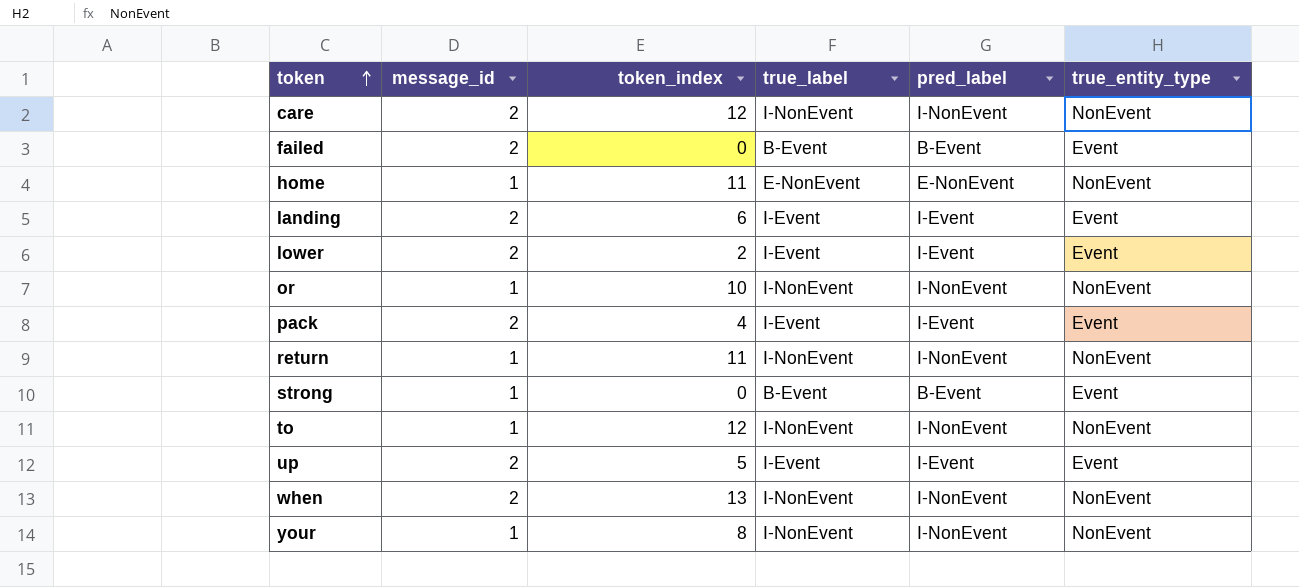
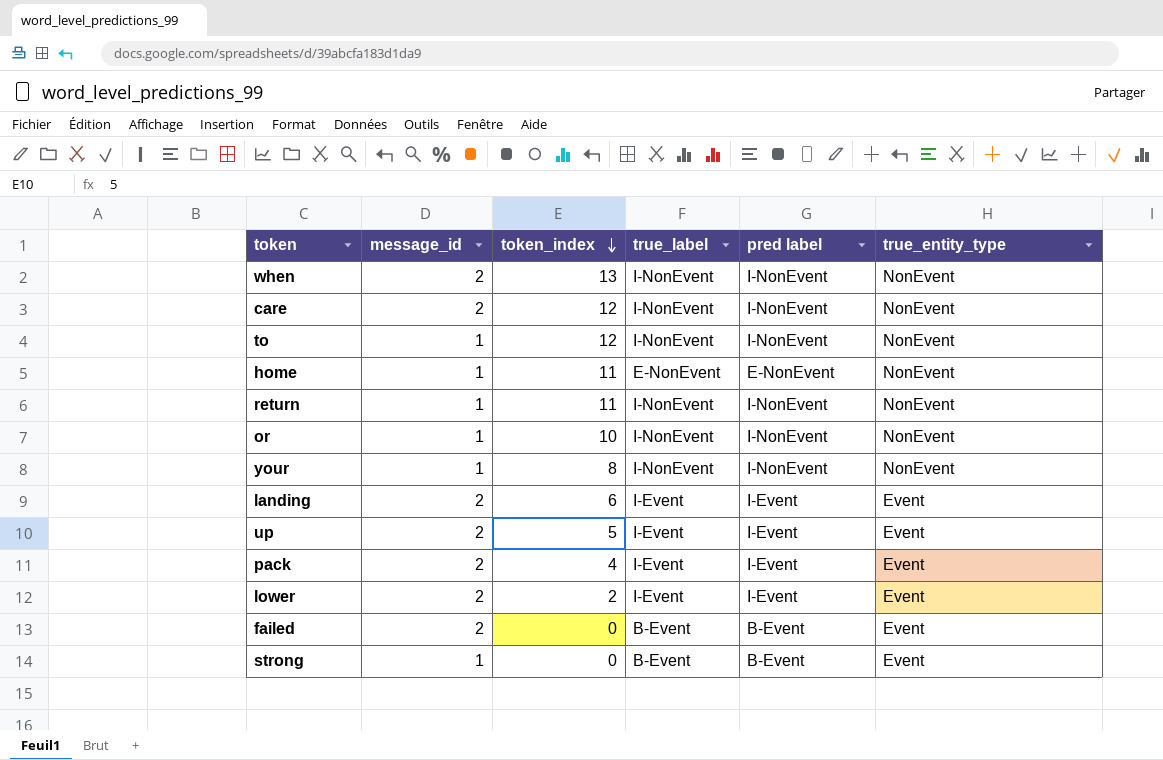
row order: token ascending -> token_index descending
column name: pred_label -> pred label

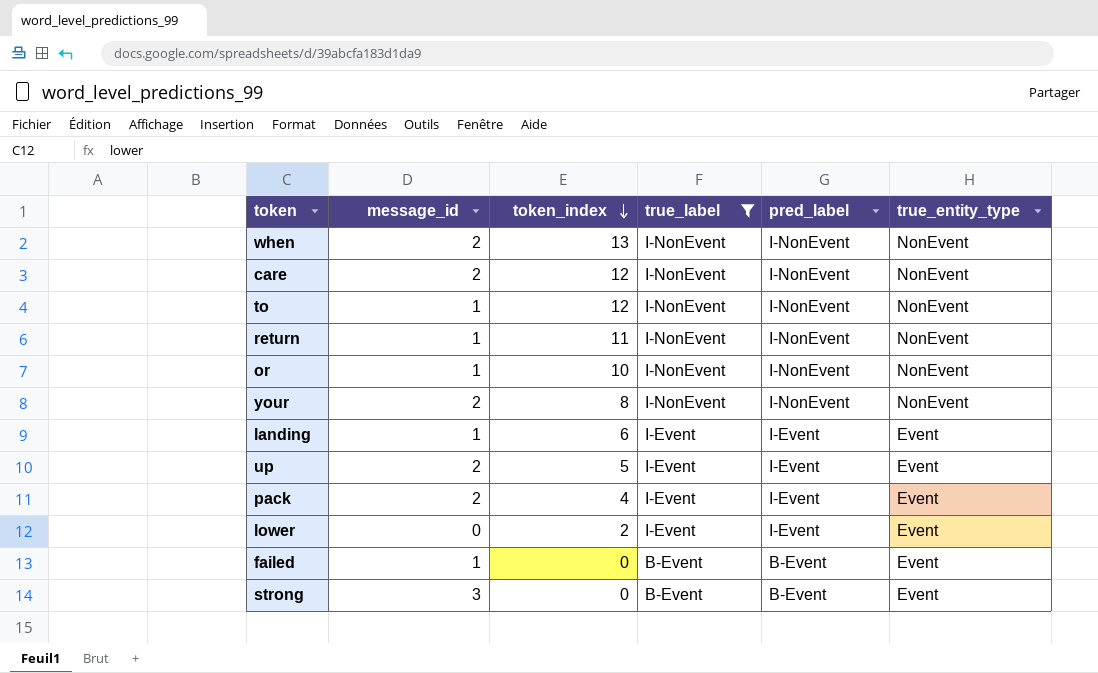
filter: none -> true_label != E-NonEvent
column name: pred label -> pred_label
your | message_id: 1 -> 2
landing | message_id: 2 -> 1
lower | message_id: 2 -> 0
failed | message_id: 2 -> 1
strong | message_id: 1 -> 3

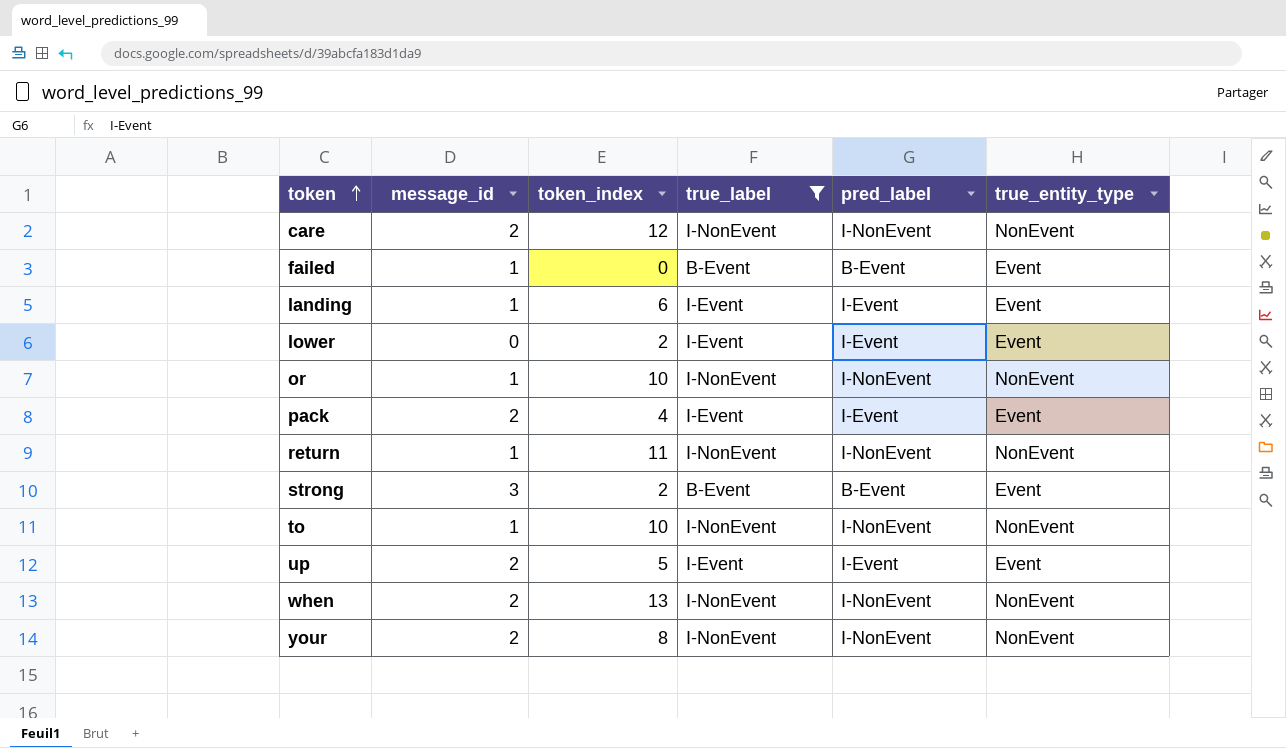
row order: token_index descending -> token ascending
strong | token_index: 0 -> 2
to | token_index: 12 -> 10

